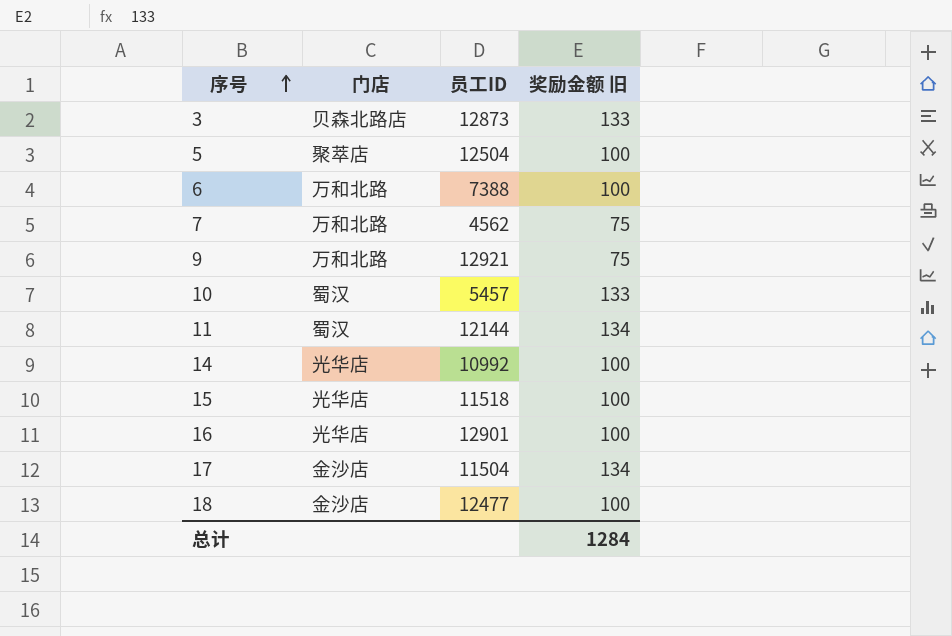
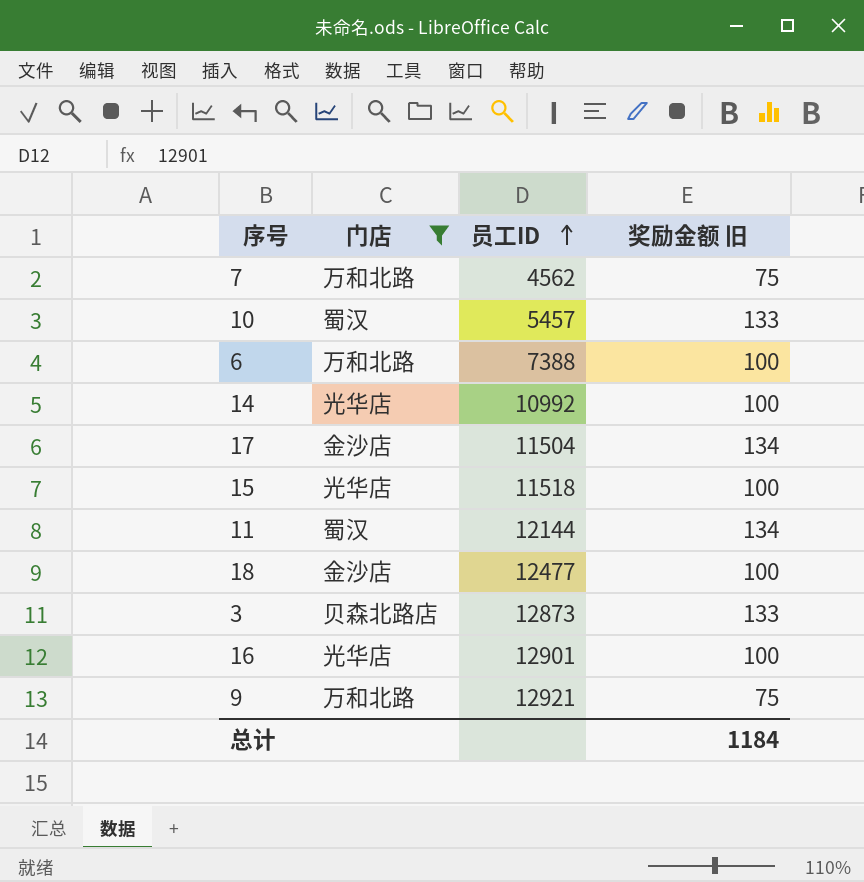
filter: none -> 门店 != 聚萃店
row order: 序号 ascending -> 员工ID ascending
总计 | 奖励金额 旧: 1284 -> 1184

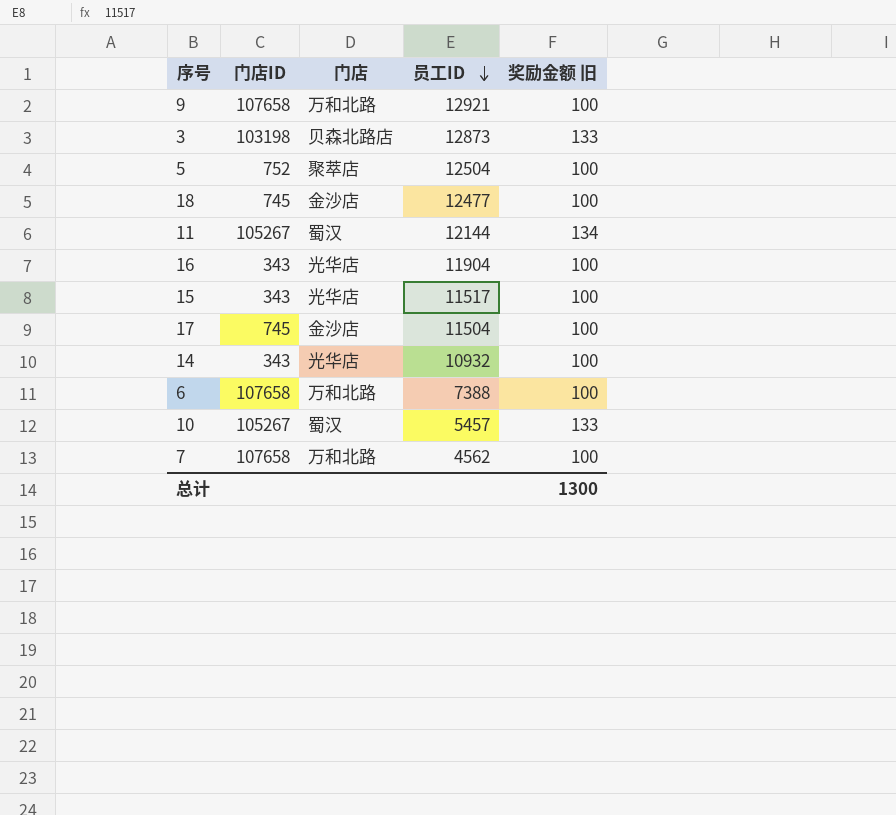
filter: 门店 != 聚萃店 -> none
row order: 员工ID ascending -> 员工ID descending
column 门店ID | position: none -> 2
9 | 奖励金额 旧: 75 -> 100
16 | 员工ID: 12901 -> 11904
15 | 员工ID: 11518 -> 11517
17 | 奖励金额 旧: 134 -> 100
14 | 员工ID: 10992 -> 10932
7 | 奖励金额 旧: 75 -> 100
总计 | 奖励金额 旧: 1184 -> 1300

